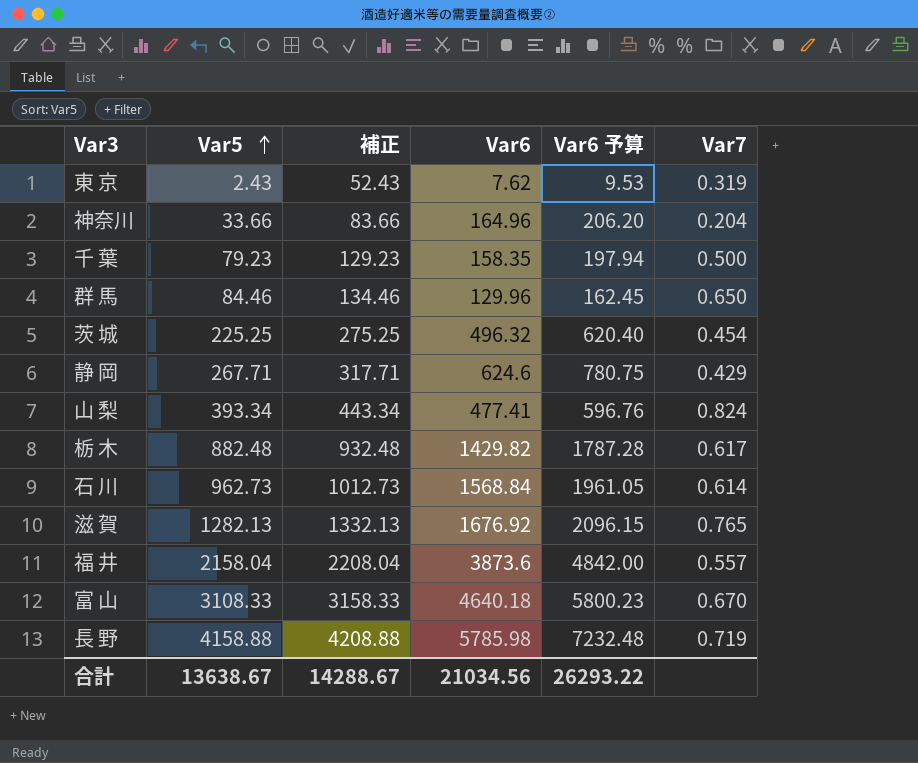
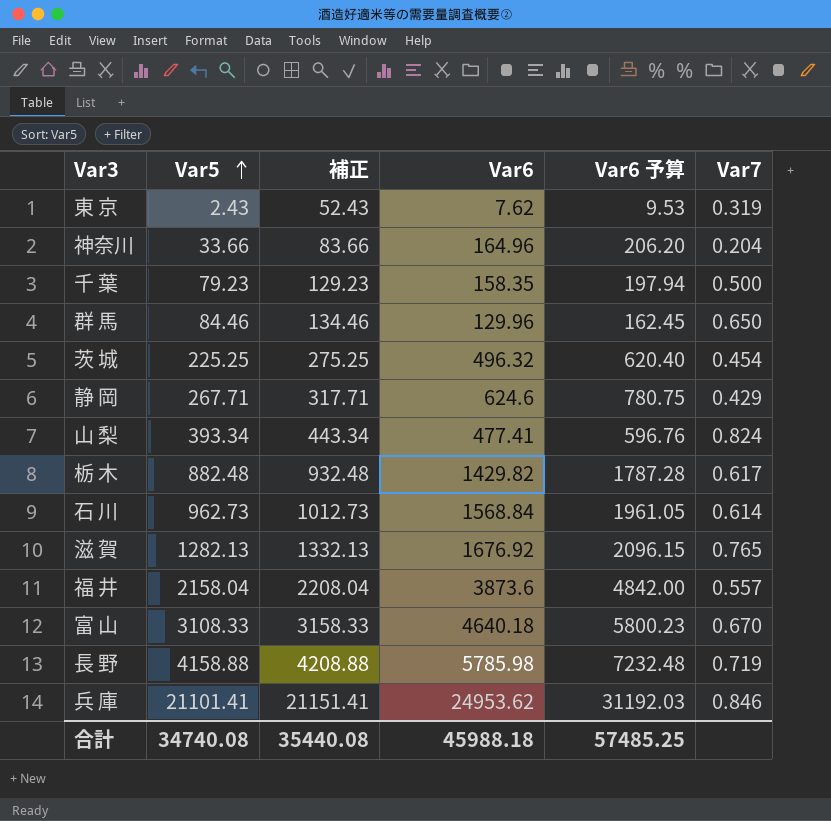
row 兵 庫: none -> 21101.41 | 21151.41 | 24953.62 | 31192.03 | 0.846
合計 | Var5: 13638.67 -> 34740.08
合計 | 補正: 14288.67 -> 35440.08
合計 | Var6: 21034.56 -> 45988.18
合計 | Var6 予算: 26293.22 -> 57485.25

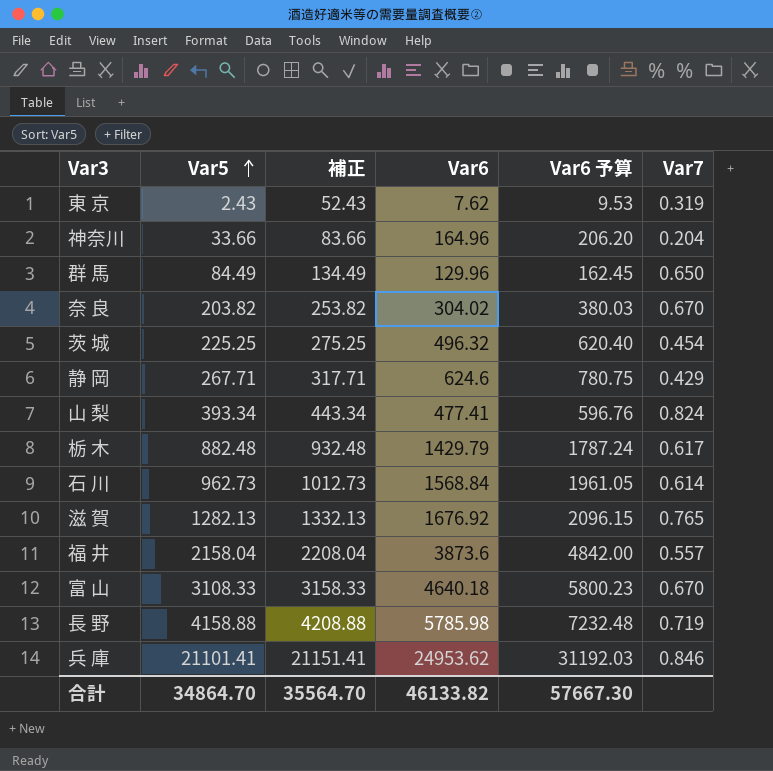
row 千 葉: 79.23 | 129.23 | 158.35 | 197.94 | 0.500 -> none
群 馬 | Var5: 84.46 -> 84.49
群 馬 | 補正: 134.46 -> 134.49
row 奈 良: none -> 203.82 | 253.82 | 304.02 | 380.03 | 0.670
栃 木 | Var6: 1429.82 -> 1429.79
栃 木 | Var6 予算: 1787.28 -> 1787.24
合計 | Var5: 34740.08 -> 34864.70
合計 | 補正: 35440.08 -> 35564.70
合計 | Var6: 45988.18 -> 46133.82
合計 | Var6 予算: 57485.25 -> 57667.30

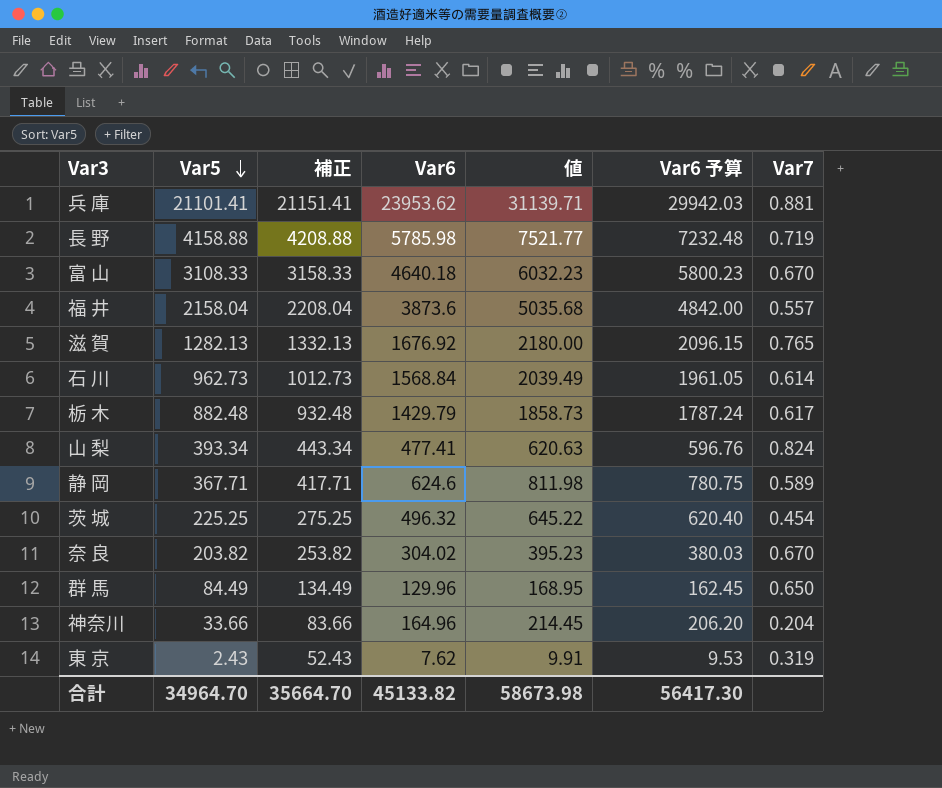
row order: Var5 ascending -> Var5 descending
column 値 | formula: none -> [Var6] * 1.3
兵 庫 | Var6: 24953.62 -> 23953.62
兵 庫 | Var6 予算: 31192.03 -> 29942.03
兵 庫 | Var7: 0.846 -> 0.881
静 岡 | Var5: 267.71 -> 367.71
静 岡 | 補正: 317.71 -> 417.71
静 岡 | Var7: 0.429 -> 0.589
合計 | Var5: 34864.70 -> 34964.70
合計 | 補正: 35564.70 -> 35664.70
合計 | Var6: 46133.82 -> 45133.82
合計 | Var6 予算: 57667.30 -> 56417.30

